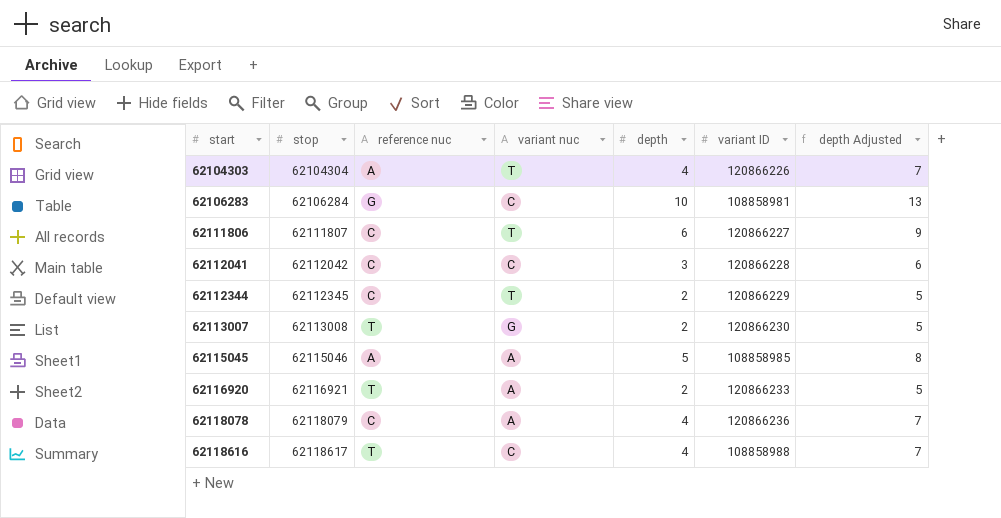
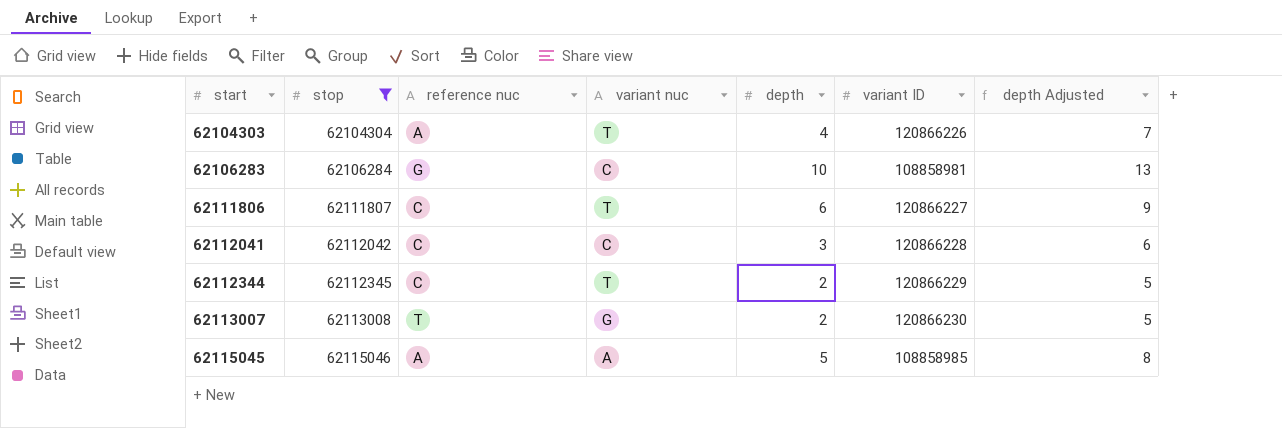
filter: none -> stop <= 62115046

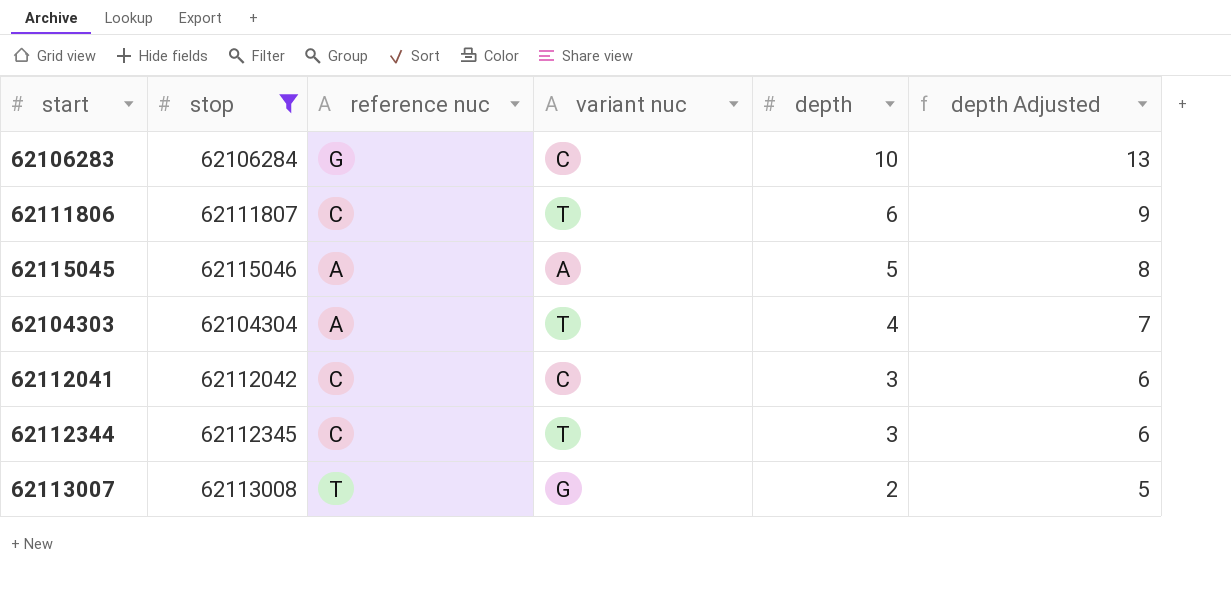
row order: start ascending -> depth descending
column variant ID | position: 6 -> none
62112344 | depth: 2 -> 3
62112344 | depth Adjusted: 5 -> 6

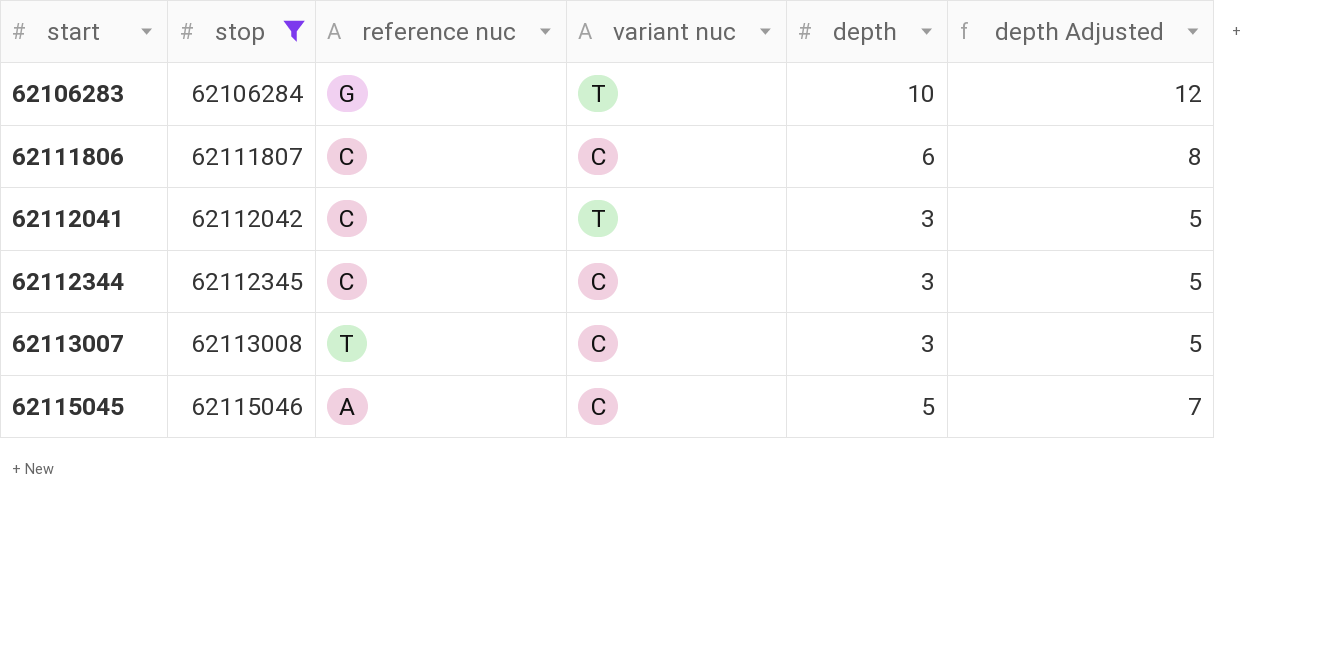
row order: depth descending -> start ascending
column depth Adjusted | formula: [depth] + 3 -> [depth] + 2
row 62104303: 62104304 | A | T | 4 | 7 -> none
62106283 | variant nuc: C -> T
62111806 | variant nuc: T -> C
62112041 | variant nuc: C -> T
62112344 | variant nuc: T -> C
62113007 | variant nuc: G -> C
62113007 | depth: 2 -> 3
62115045 | variant nuc: A -> C

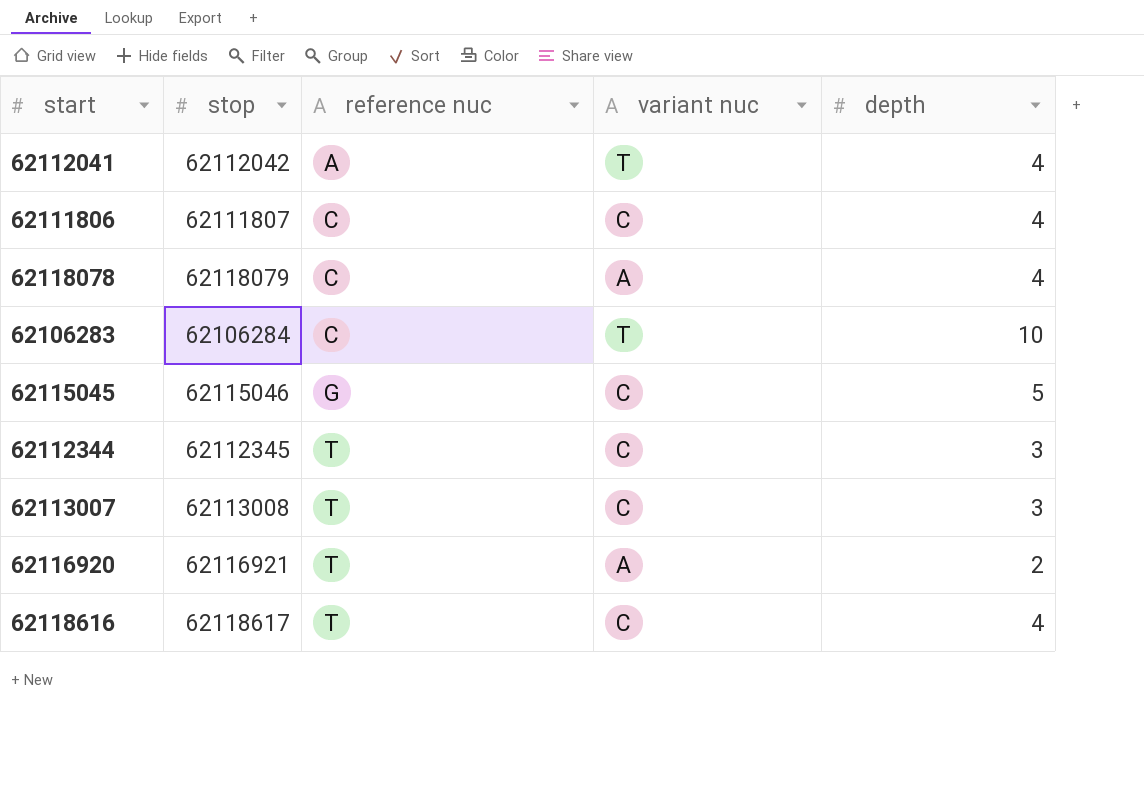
filter: stop <= 62115046 -> none
row order: start ascending -> reference nuc ascending
column depth Adjusted | formula: [depth] + 2 -> none
62112041 | reference nuc: C -> A
62112041 | depth: 3 -> 4
62111806 | depth: 6 -> 4
62106283 | reference nuc: G -> C
62115045 | reference nuc: A -> G
62112344 | reference nuc: C -> T

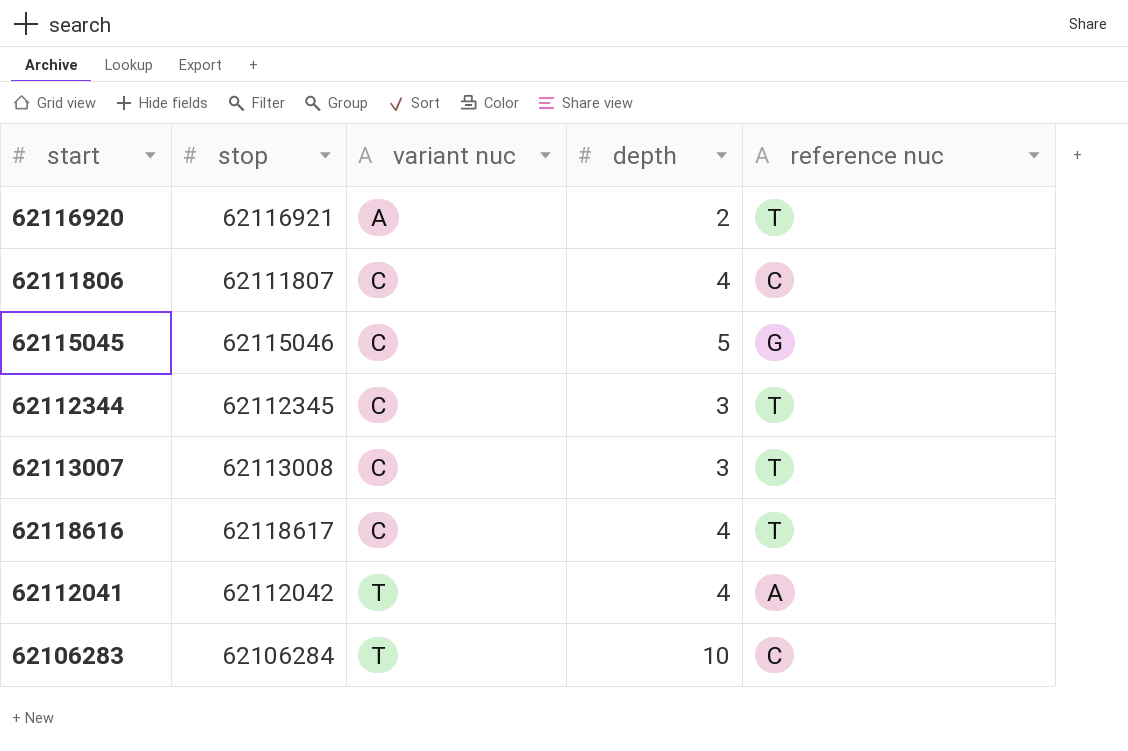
row order: reference nuc ascending -> variant nuc ascending
column reference nuc | position: 3 -> 5
row 62118078: 62118079 | C | A | 4 -> none

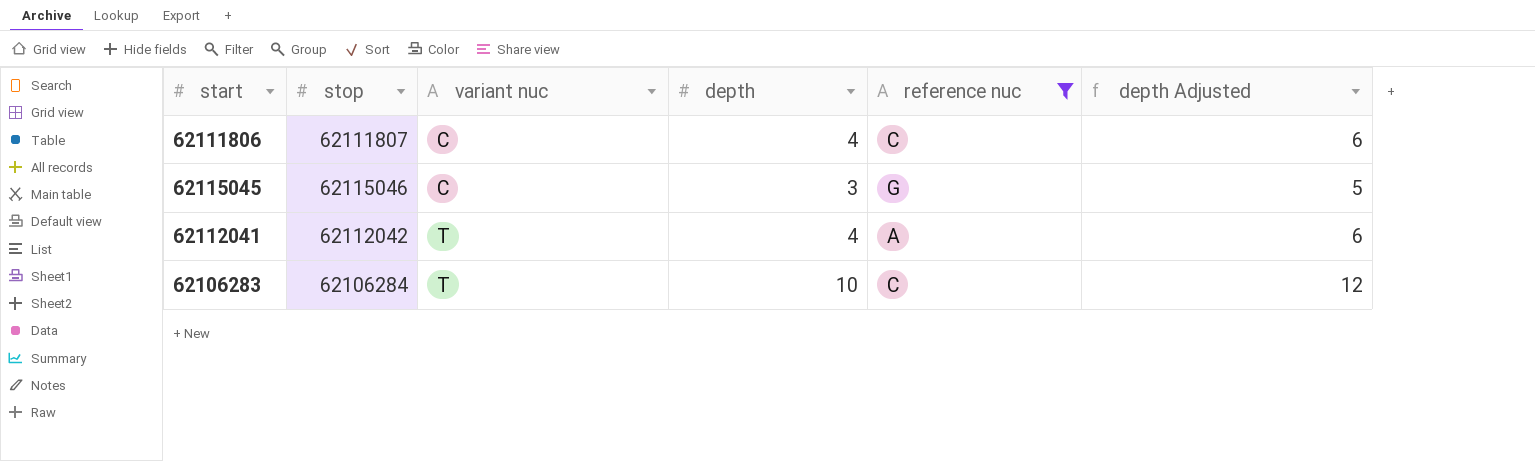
filter: none -> reference nuc != T
column depth Adjusted | formula: none -> [depth] + 2
62115045 | depth: 5 -> 3

